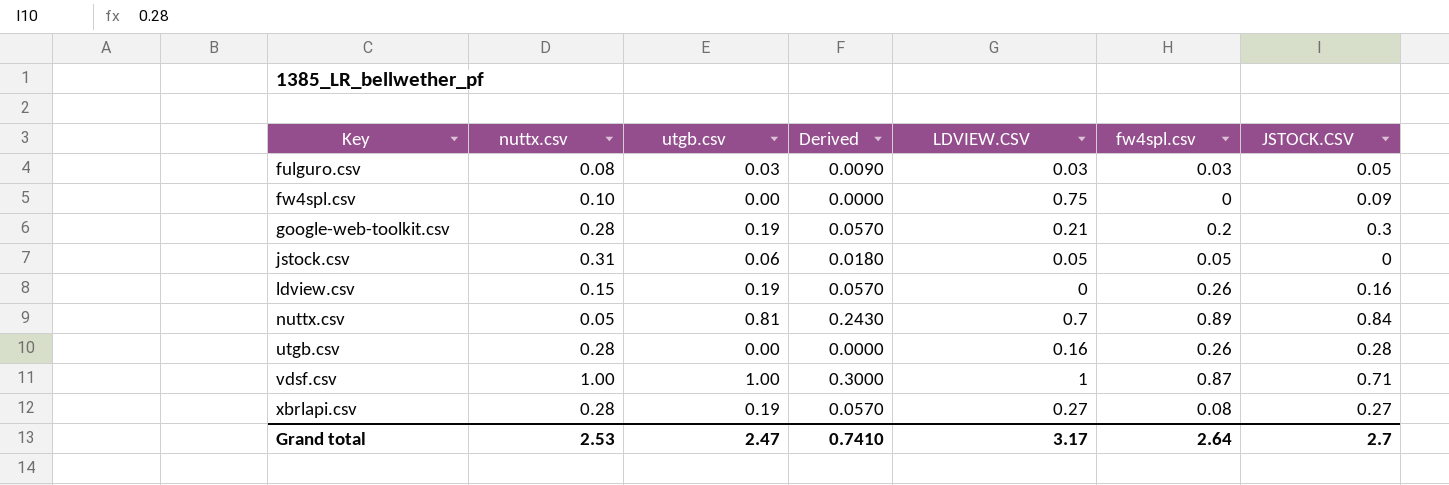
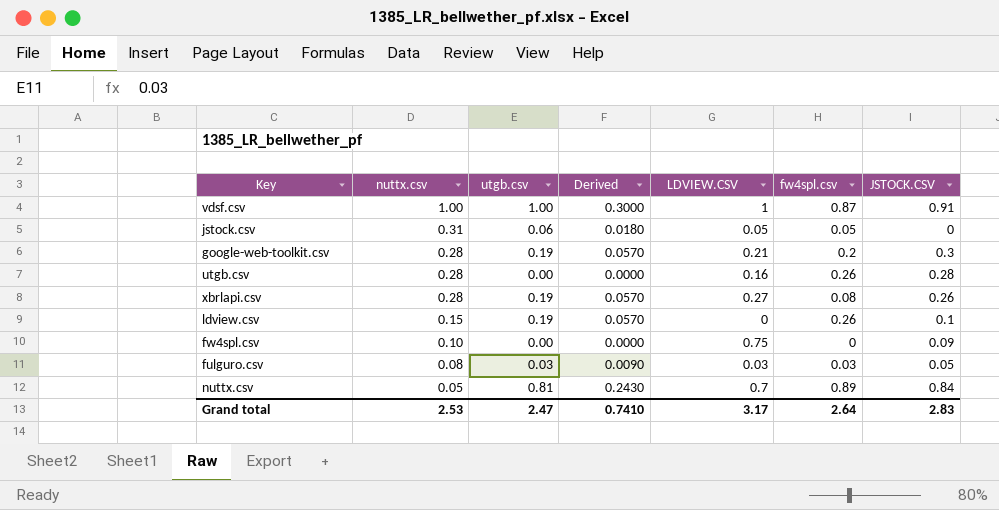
row order: Key ascending -> nuttx.csv descending
vdsf.csv | JSTOCK.CSV: 0.71 -> 0.91
xbrlapi.csv | JSTOCK.CSV: 0.27 -> 0.26
ldview.csv | JSTOCK.CSV: 0.16 -> 0.1
Grand total | JSTOCK.CSV: 2.7 -> 2.83

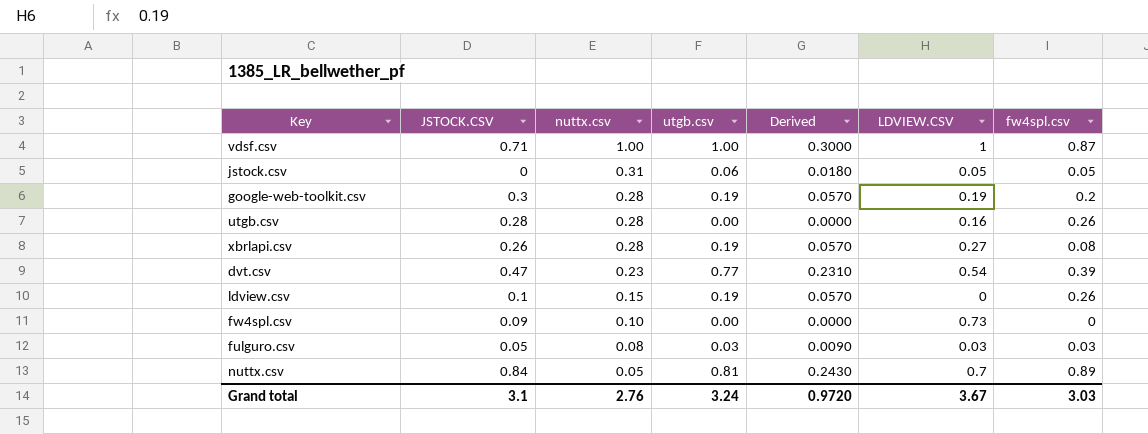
column JSTOCK.CSV | position: 7 -> 2
vdsf.csv | JSTOCK.CSV: 0.91 -> 0.71
google-web-toolkit.csv | LDVIEW.CSV: 0.21 -> 0.19
row dvt.csv: none -> 0.47 | 0.23 | 0.77 | 0.2310 | 0.54 | 0.39
fw4spl.csv | LDVIEW.CSV: 0.75 -> 0.73
Grand total | JSTOCK.CSV: 2.83 -> 3.1
Grand total | nuttx.csv: 2.53 -> 2.76
Grand total | utgb.csv: 2.47 -> 3.24
Grand total | Derived: 0.7410 -> 0.9720
Grand total | LDVIEW.CSV: 3.17 -> 3.67
Grand total | fw4spl.csv: 2.64 -> 3.03

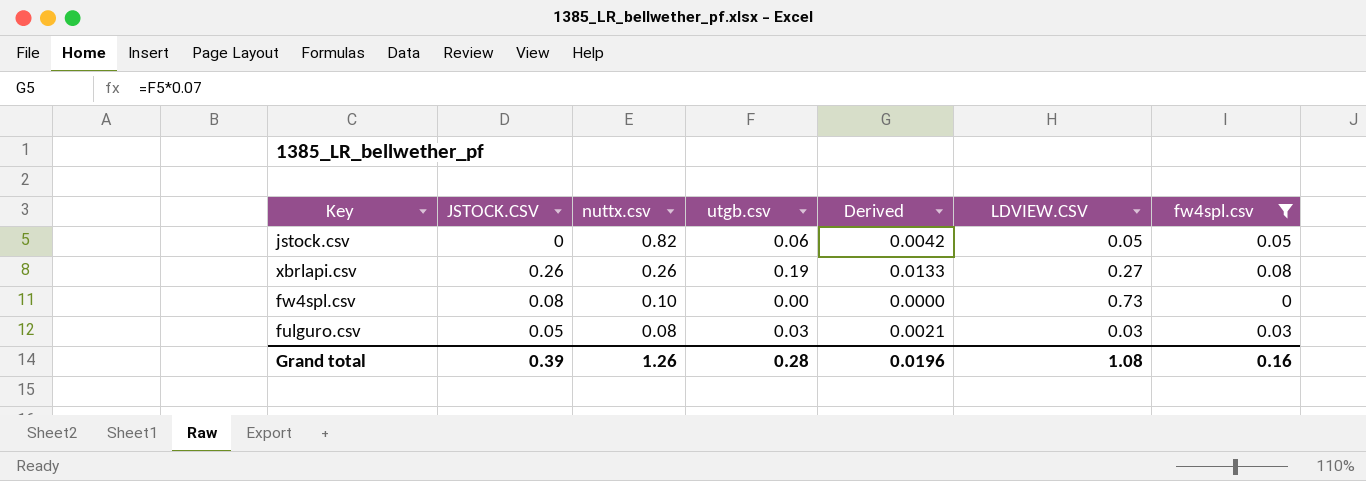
filter: none -> fw4spl.csv <= 0.08
column Derived | formula: [utgb.csv] * 0.3 -> [utgb.csv] * 0.07
jstock.csv | nuttx.csv: 0.31 -> 0.82
xbrlapi.csv | nuttx.csv: 0.28 -> 0.26
fw4spl.csv | JSTOCK.CSV: 0.09 -> 0.08
Grand total | JSTOCK.CSV: 3.1 -> 0.39
Grand total | nuttx.csv: 2.76 -> 1.26
Grand total | utgb.csv: 3.24 -> 0.28
Grand total | Derived: 0.9720 -> 0.0196
Grand total | LDVIEW.CSV: 3.67 -> 1.08
Grand total | fw4spl.csv: 3.03 -> 0.16

